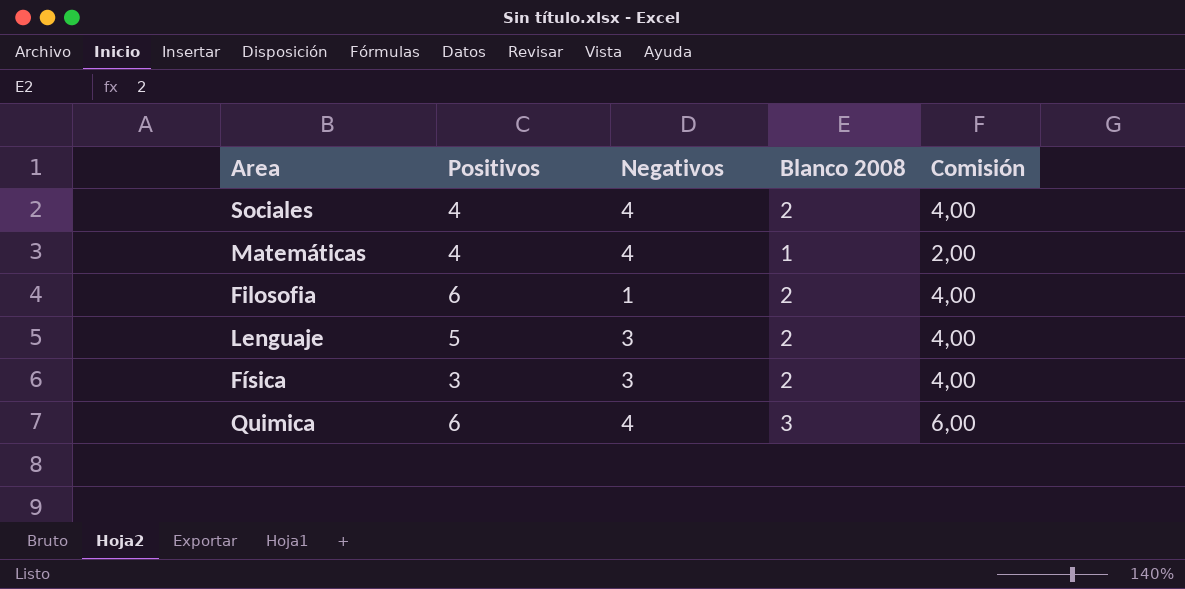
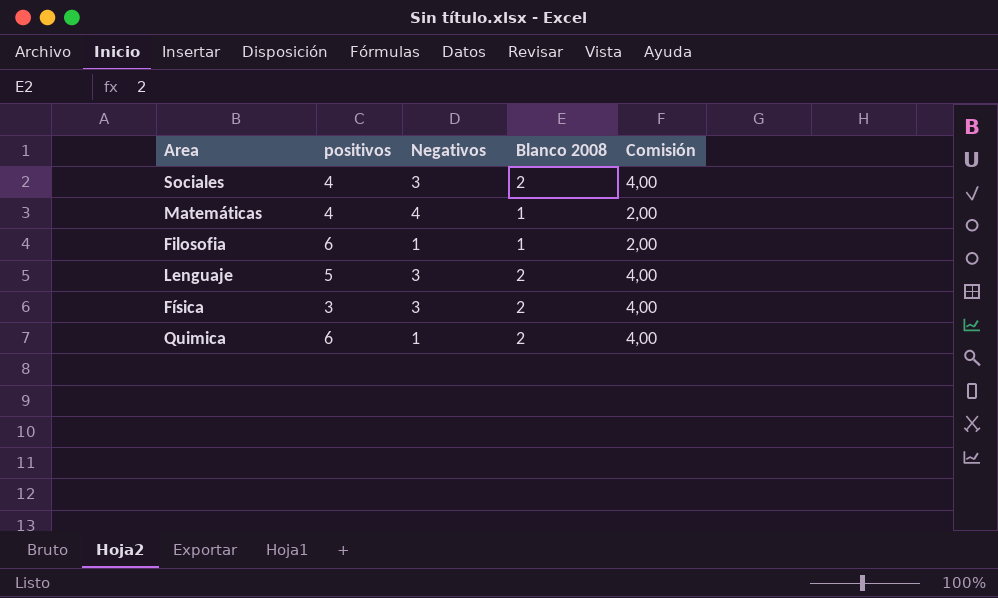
column name: Positivos -> positivos
Sociales | Negativos: 4 -> 3
Filosofia | Blanco 2008: 2 -> 1
Filosofia | Comisión: 4,00 -> 2,00
Quimica | Negativos: 4 -> 1
Quimica | Blanco 2008: 3 -> 2
Quimica | Comisión: 6,00 -> 4,00

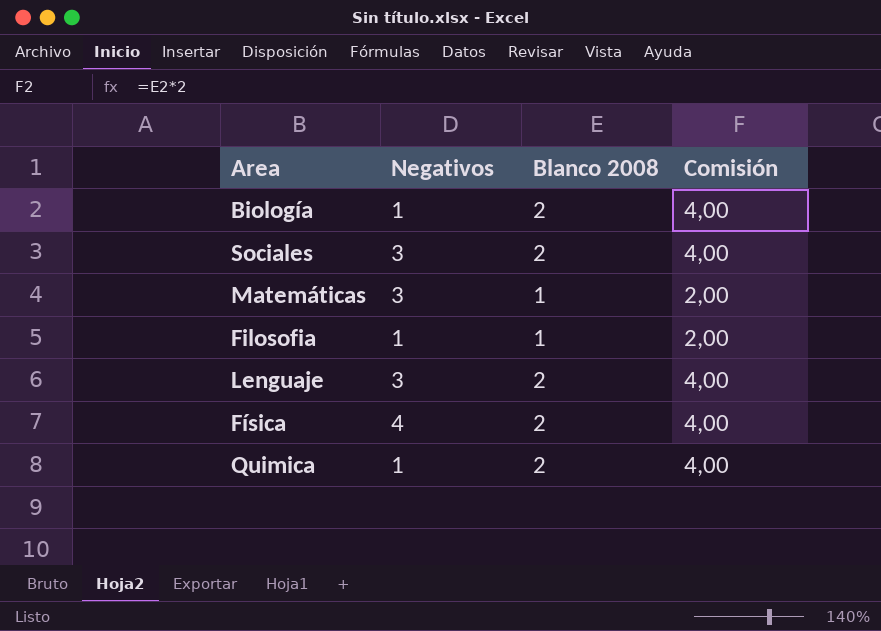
column positivos | position: 2 -> none
row Biología: none -> 1 | 2 | 4,00
Matemáticas | Negativos: 4 -> 3
Física | Negativos: 3 -> 4

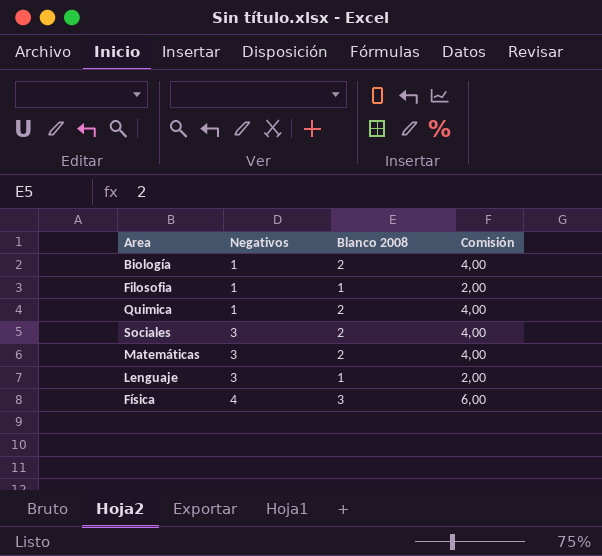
row order: none -> Negativos ascending
Matemáticas | Blanco 2008: 1 -> 2
Matemáticas | Comisión: 2,00 -> 4,00
Lenguaje | Blanco 2008: 2 -> 1
Lenguaje | Comisión: 4,00 -> 2,00
Física | Blanco 2008: 2 -> 3
Física | Comisión: 4,00 -> 6,00

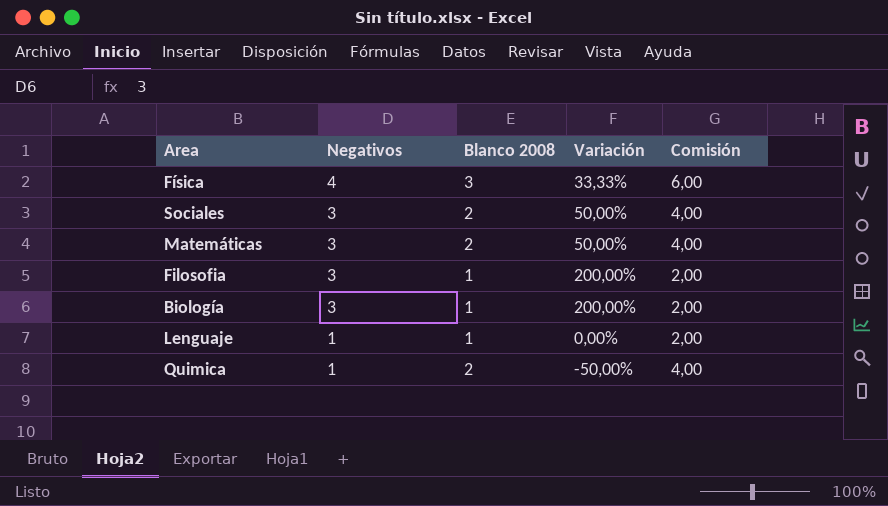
row order: Negativos ascending -> Negativos descending
column Variación | formula: none -> ([Negativos] - [Blanco 2008]) / [Blanco 2008]
Filosofia | Negativos: 1 -> 3
Biología | Negativos: 1 -> 3
Biología | Blanco 2008: 2 -> 1
Biología | Comisión: 4,00 -> 2,00
Lenguaje | Negativos: 3 -> 1

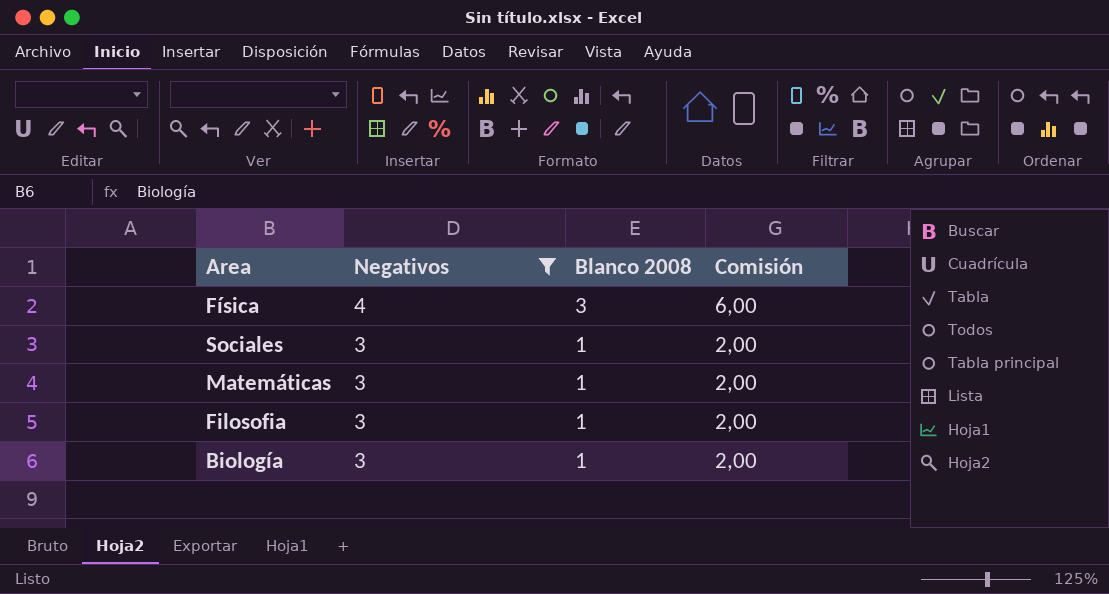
filter: none -> Negativos != 1
column Variación | formula: ([Negativos] - [Blanco 2008]) / [Blanco 2008] -> none
Sociales | Blanco 2008: 2 -> 1
Sociales | Comisión: 4,00 -> 2,00
Matemáticas | Blanco 2008: 2 -> 1
Matemáticas | Comisión: 4,00 -> 2,00

